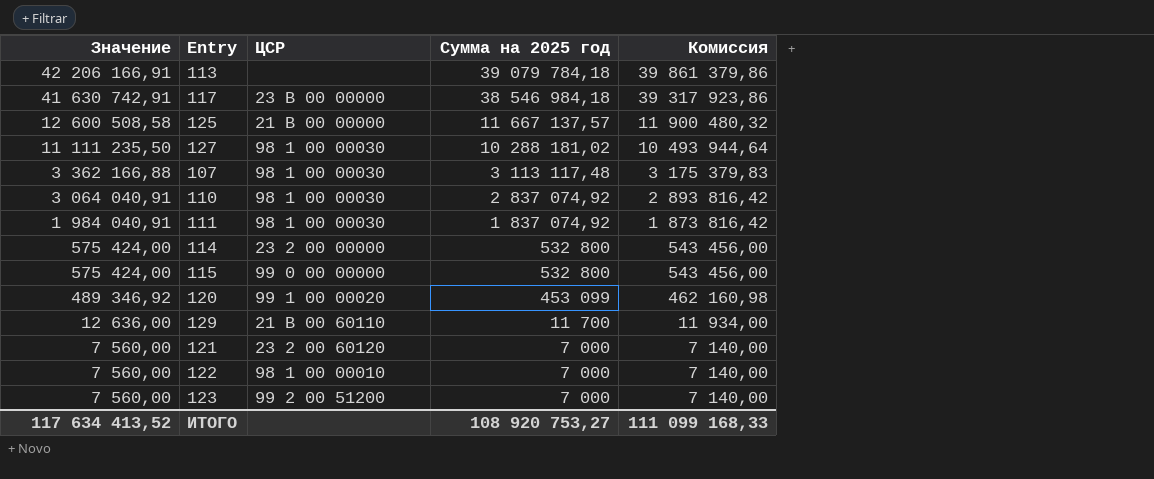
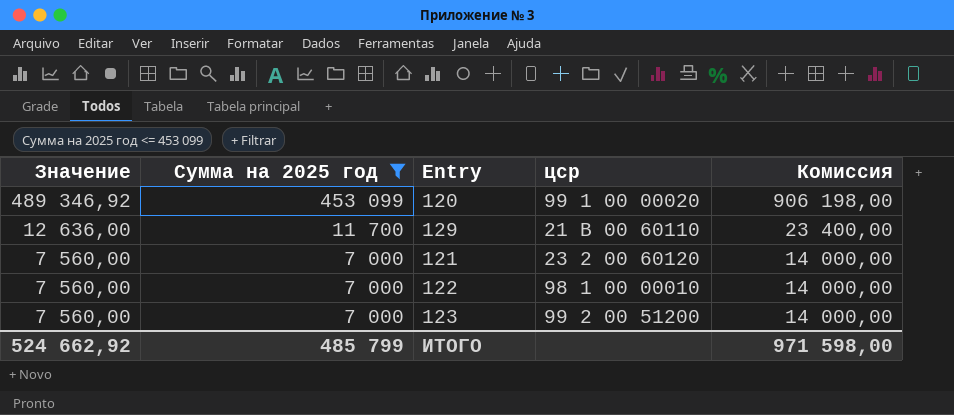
filter: none -> Сумма на 2025 год <= 453 099
column Сумма на 2025 год | position: 4 -> 2
column name: ЦСР -> цср
column Комиссия | formula: [Сумма на 2025 год] * 1,02 -> [Сумма на 2025 год] * 2
ИТОГО | Значение: 117 634 413,52 -> 524 662,92
ИТОГО | Сумма на 2025 год: 108 920 753,27 -> 485 799
ИТОГО | Комиссия: 111 099 168,33 -> 971 598,00

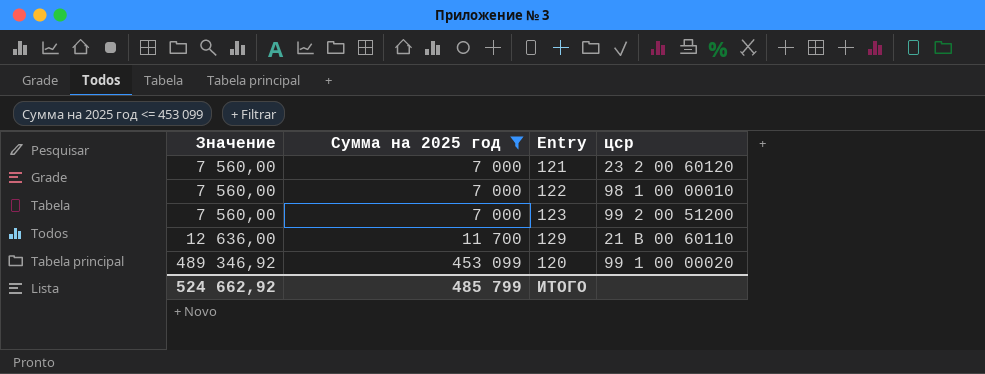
row order: Значение descending -> Значение ascending
column Комиссия | formula: [Сумма на 2025 год] * 2 -> none

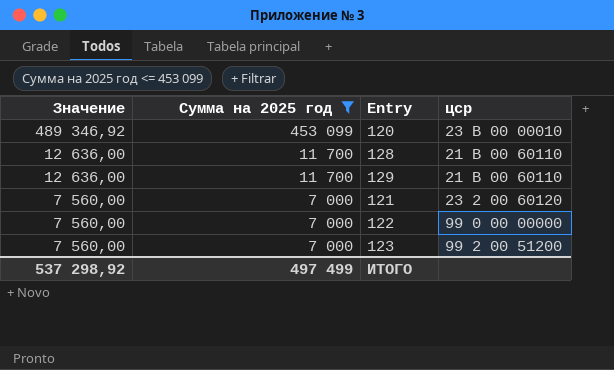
row order: Значение ascending -> Значение descending
120 | цср: 99 1 00 00020 -> 23 В 00 00010
row 128: none -> 12 636,00 | 11 700 | 21 В 00 60110
122 | цср: 98 1 00 00010 -> 99 0 00 00000
ИТОГО | Значение: 524 662,92 -> 537 298,92
ИТОГО | Сумма на 2025 год: 485 799 -> 497 499

